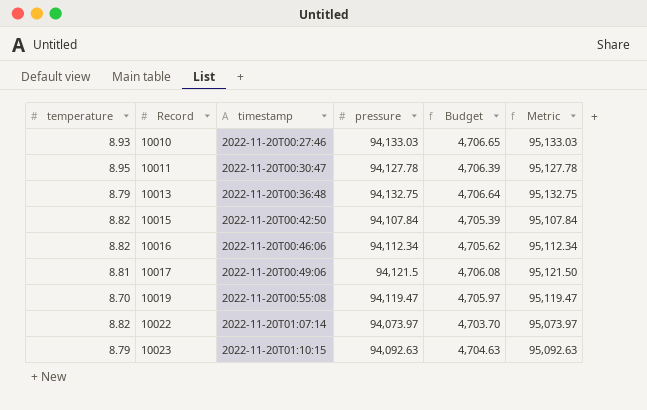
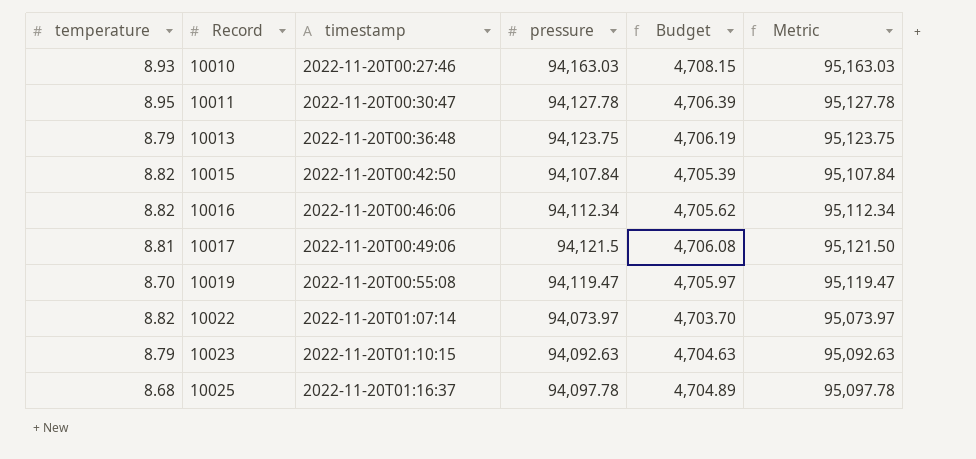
10010 | pressure: 94,133.03 -> 94,163.03
10010 | Budget: 4,706.65 -> 4,708.15
10010 | Metric: 95,133.03 -> 95,163.03
10013 | pressure: 94,132.75 -> 94,123.75
10013 | Budget: 4,706.64 -> 4,706.19
10013 | Metric: 95,132.75 -> 95,123.75
row 10025: none -> 8.68 | 2022-11-20T01:16:37 | 94,097.78 | 4,704.89 | 95,097.78

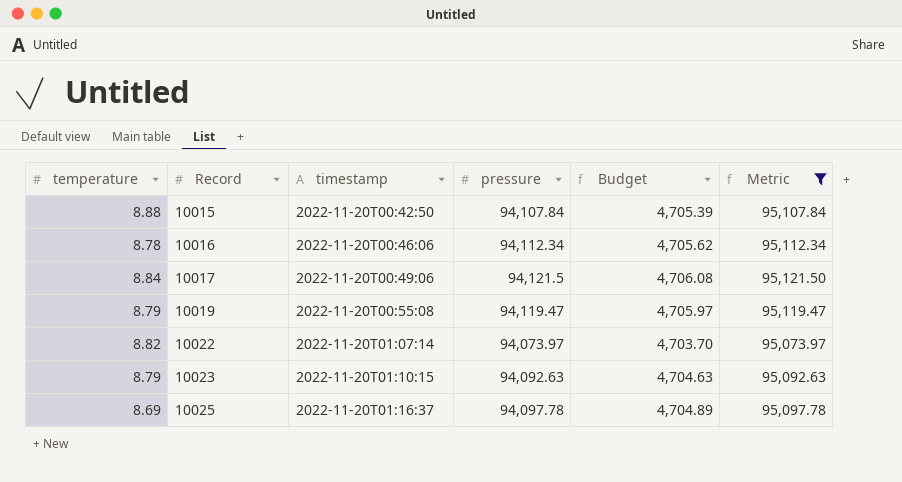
filter: none -> Metric <= 95,121.50
10015 | temperature: 8.82 -> 8.88
10016 | temperature: 8.82 -> 8.78
10017 | temperature: 8.81 -> 8.84
10019 | temperature: 8.70 -> 8.79
10025 | temperature: 8.68 -> 8.69

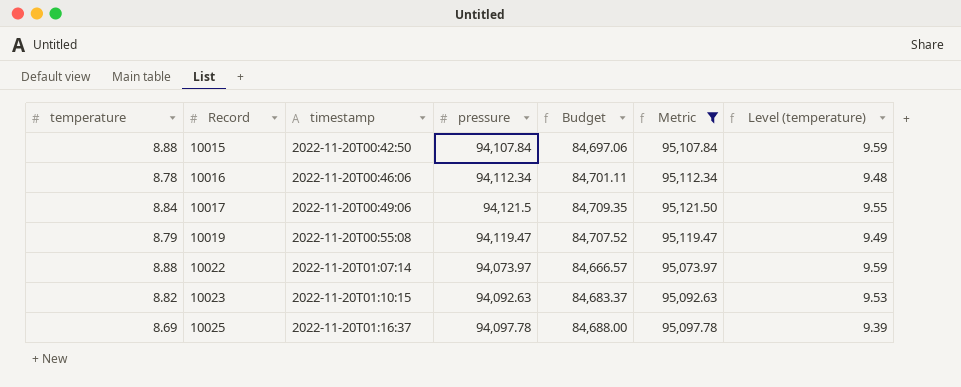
column Budget | formula: [pressure] * 0.05 -> [pressure] * 0.9
column Level (temperature) | formula: none -> [temperature] * 1.08
10022 | temperature: 8.82 -> 8.88
10023 | temperature: 8.79 -> 8.82

